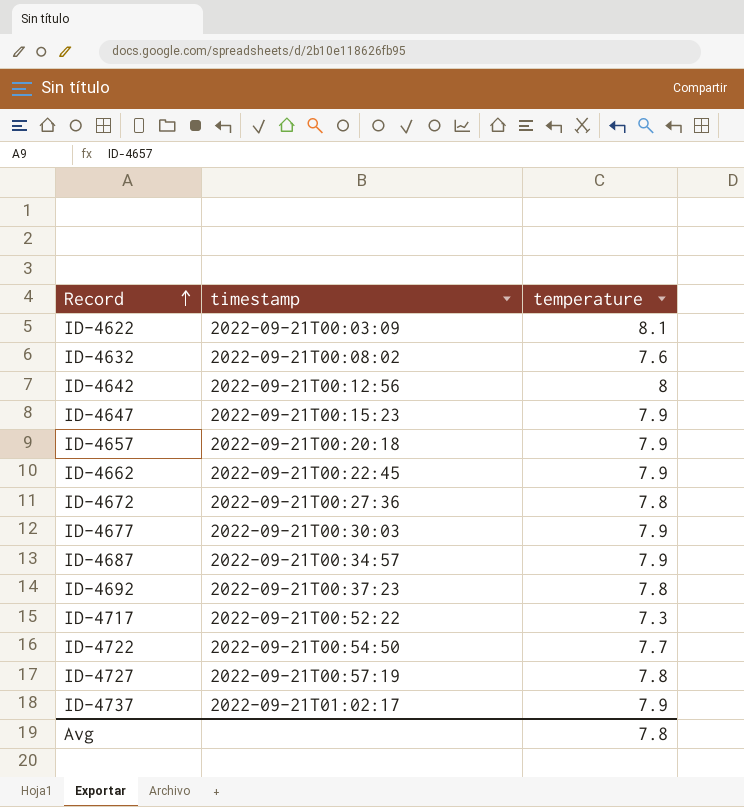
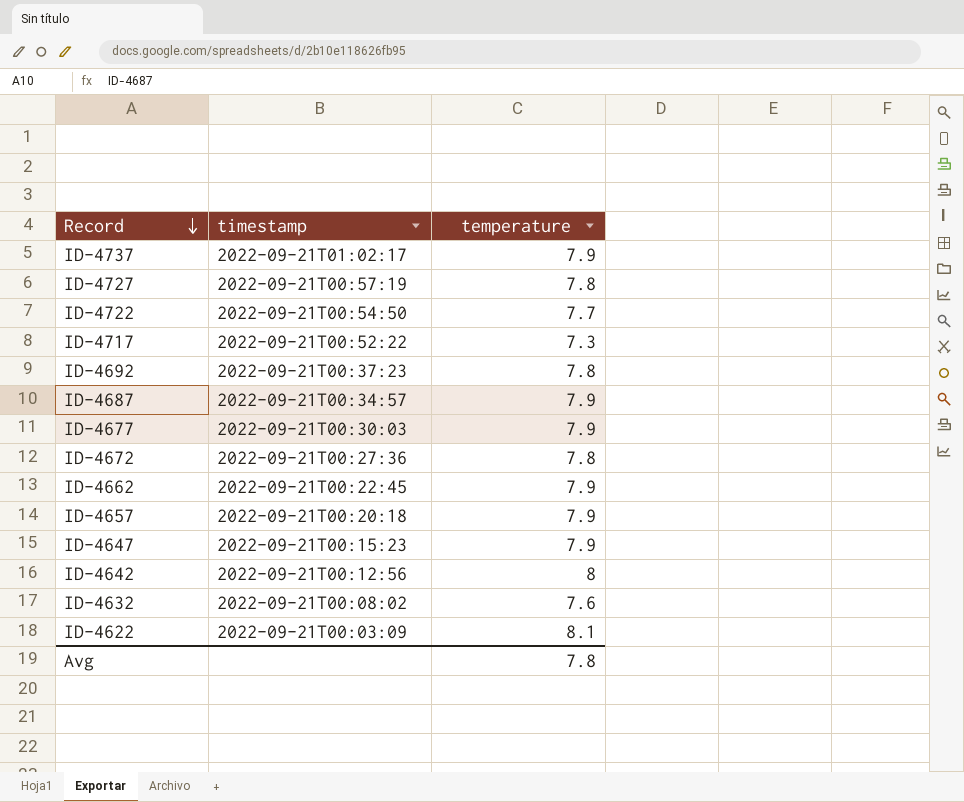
row order: Record ascending -> Record descending

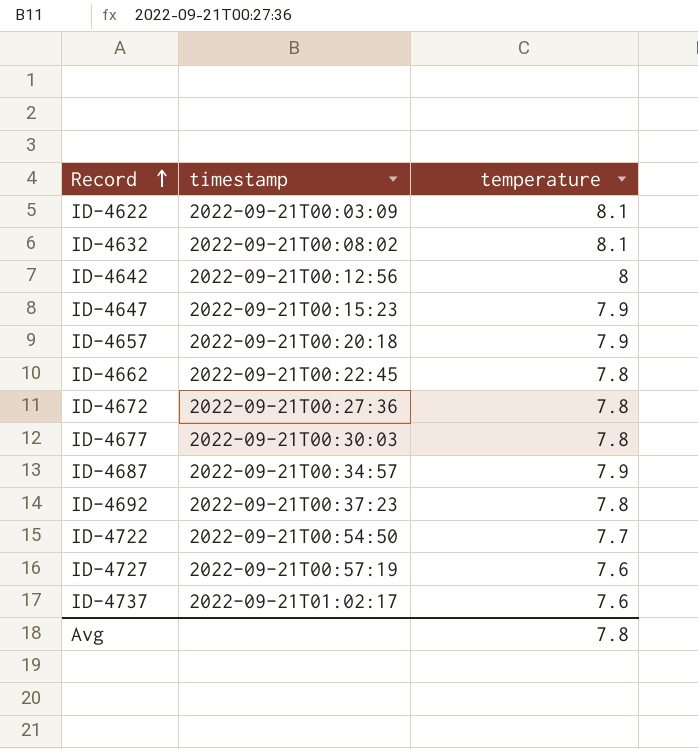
row order: Record descending -> Record ascending
row ID-4717: 2022-09-21T00:52:22 | 7.3 -> none
ID-4632 | temperature: 7.6 -> 8.1
ID-4662 | temperature: 7.9 -> 7.8
ID-4677 | temperature: 7.9 -> 7.8
ID-4727 | temperature: 7.8 -> 7.6
ID-4737 | temperature: 7.9 -> 7.6

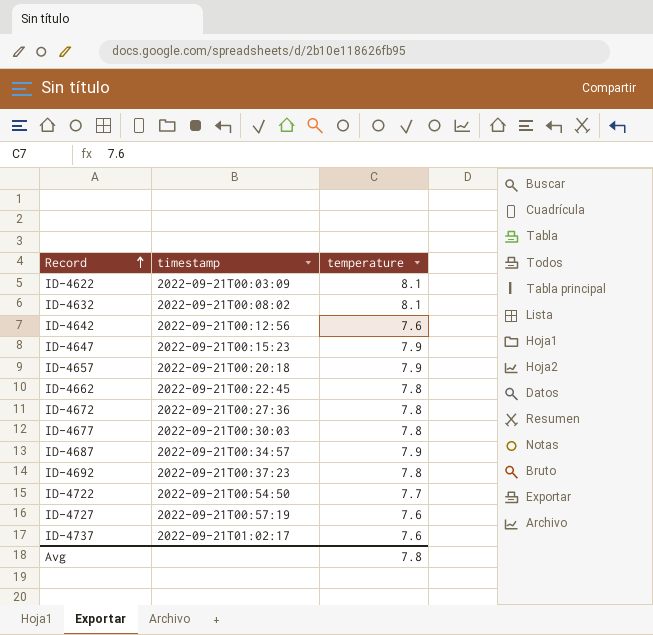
ID-4642 | temperature: 8 -> 7.6

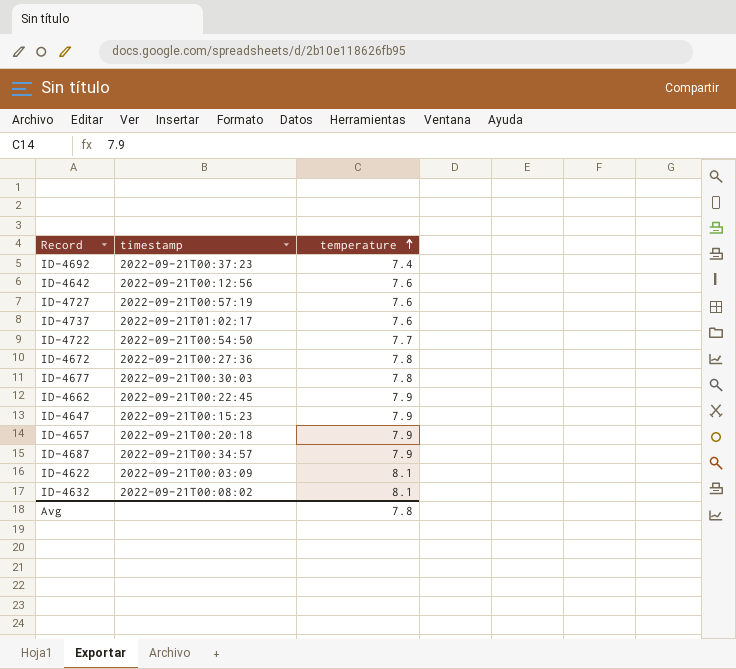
row order: Record ascending -> temperature ascending
ID-4692 | temperature: 7.8 -> 7.4
ID-4662 | temperature: 7.8 -> 7.9

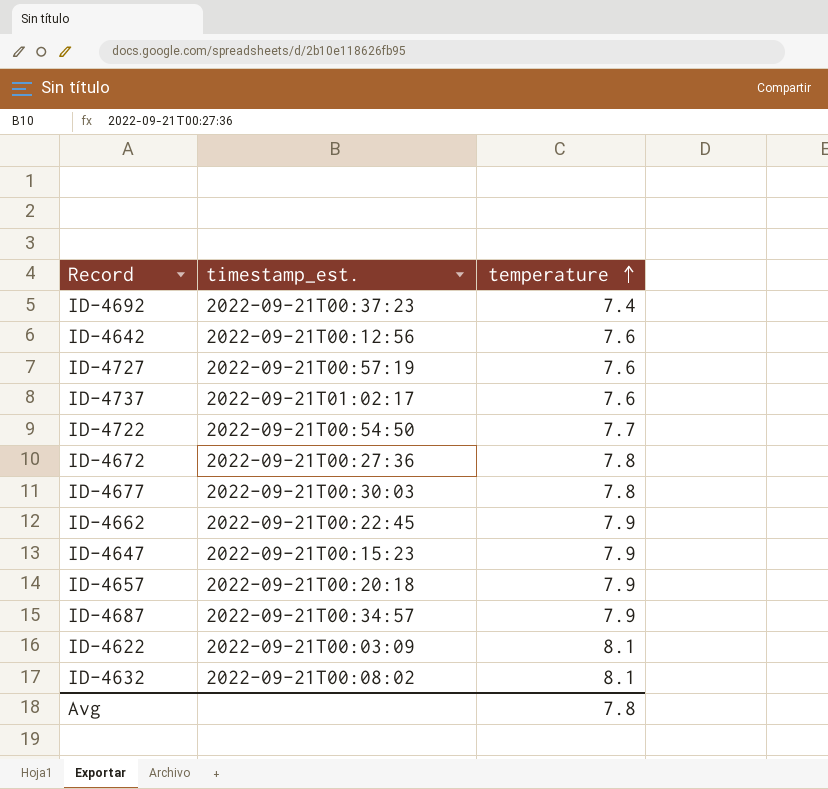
column name: timestamp -> timestamp_est.

